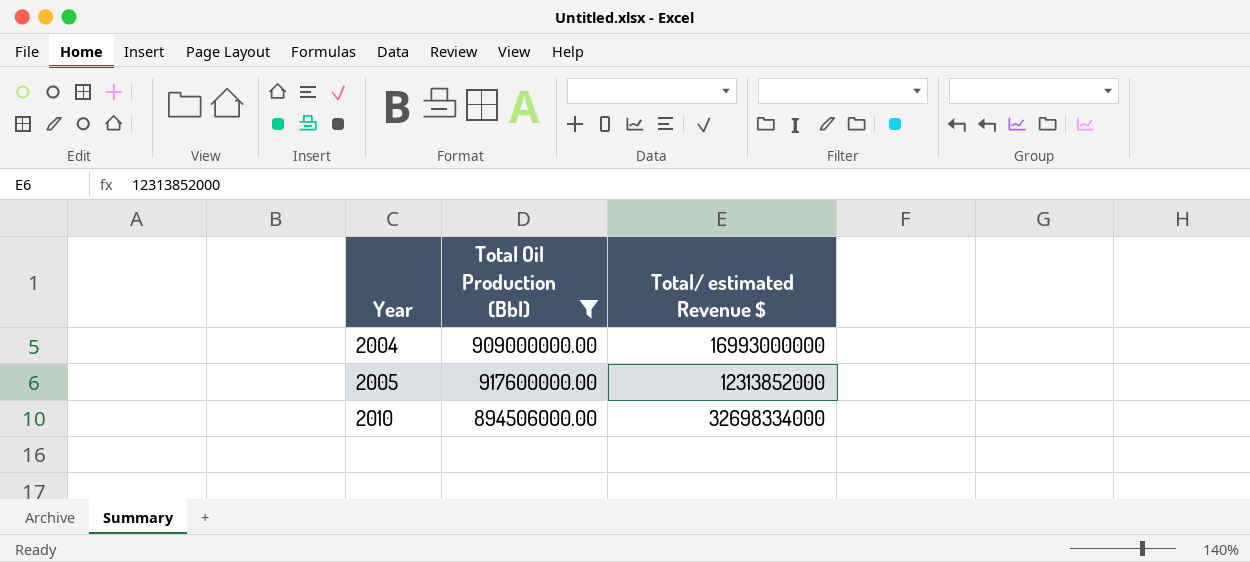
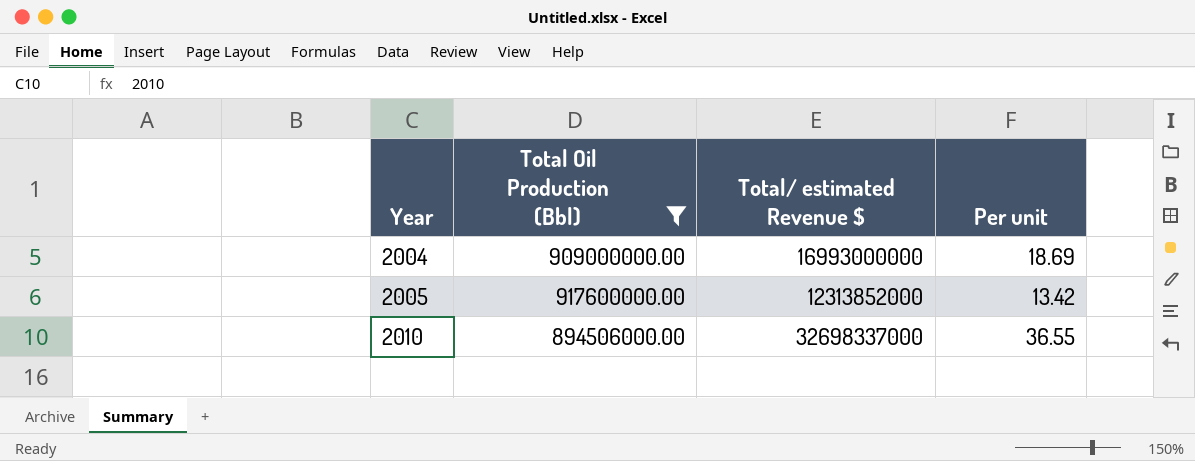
column Per unit | formula: none -> [Total/ estimated Revenue $] / [Total Oil Production (Bbl)]
2010 | Total/ estimated Revenue $: 32698334000 -> 32698337000

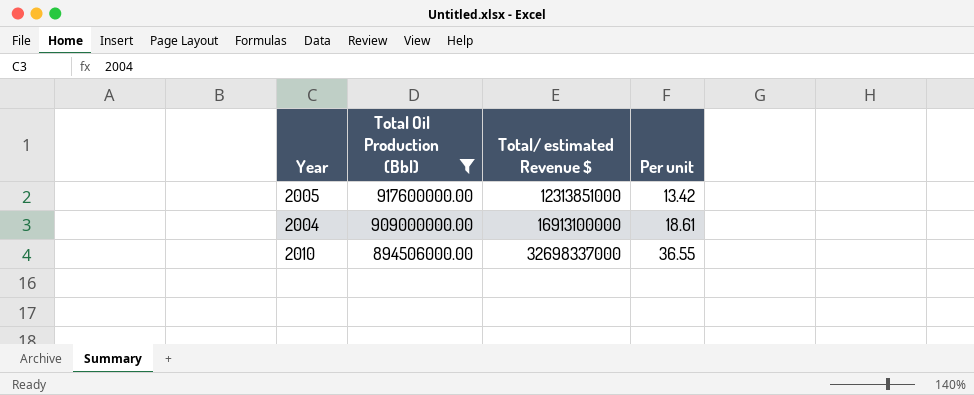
row order: Year ascending -> Total Oil Production (Bbl) descending
2005 | Total/ estimated Revenue $: 12313852000 -> 12313851000
2004 | Total/ estimated Revenue $: 16993000000 -> 16913100000
2004 | Per unit: 18.69 -> 18.61

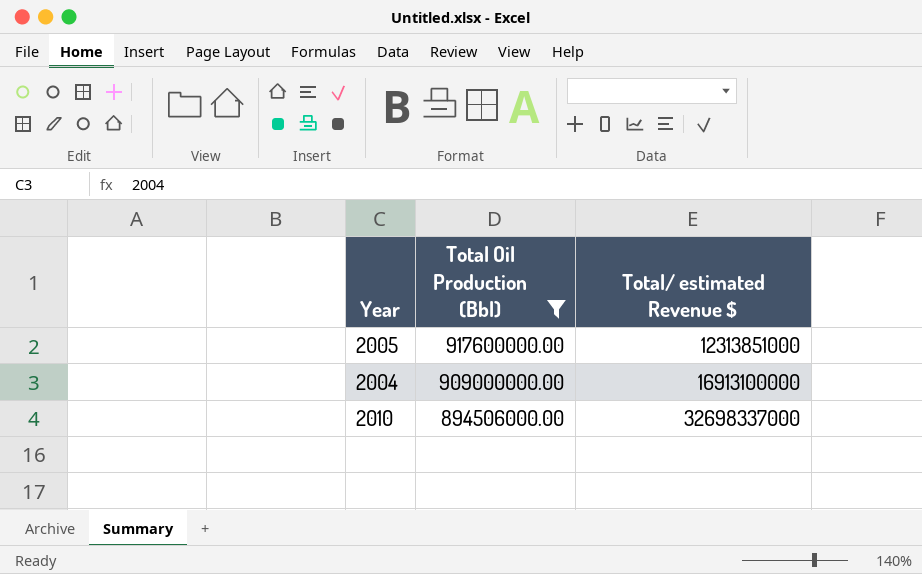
column Per unit | formula: [Total/ estimated Revenue $] / [Total Oil Production (Bbl)] -> none

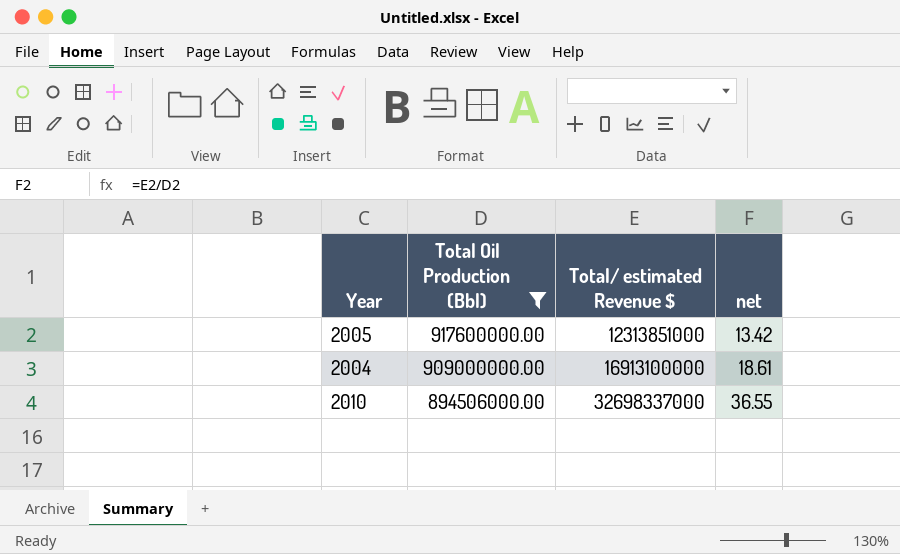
column net | formula: none -> [Total/ estimated Revenue $] / [Total Oil Production (Bbl)]

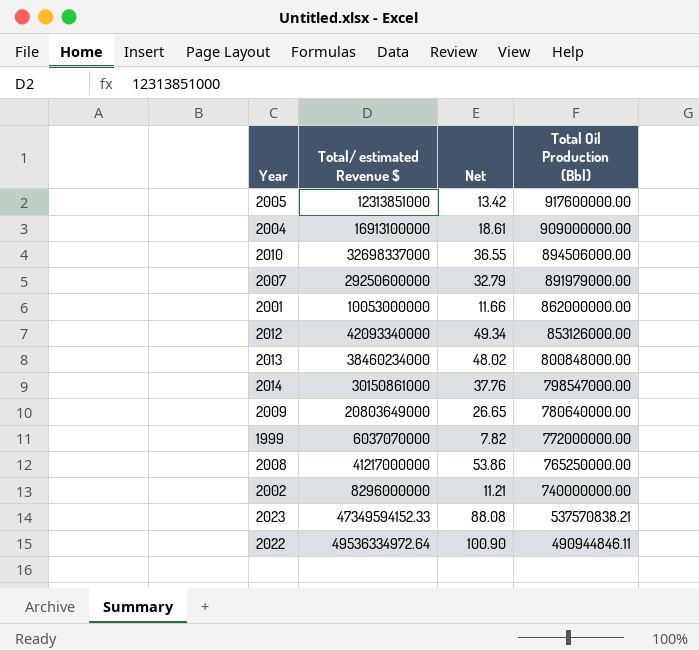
filter: Total Oil Production (Bbl) >= 894506000.00 -> none
column name: net -> Net
column Total Oil Production (Bbl) | position: 2 -> 4

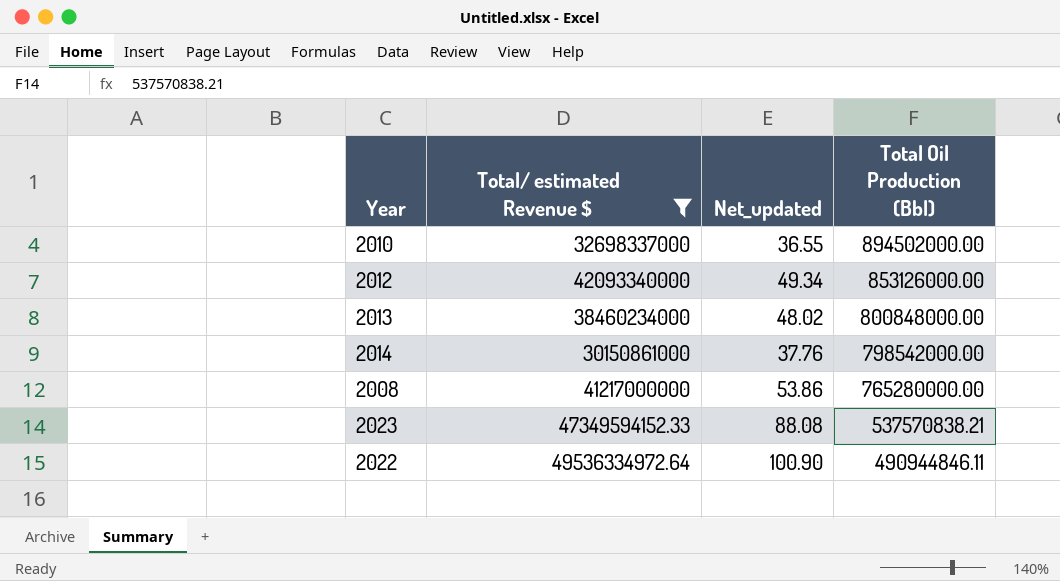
filter: none -> Total/ estimated Revenue $ >= 30150861000
column name: Net -> Net_updated
2010 | Total Oil Production (Bbl): 894506000.00 -> 894502000.00
2014 | Total Oil Production (Bbl): 798547000.00 -> 798542000.00
2008 | Total Oil Production (Bbl): 765250000.00 -> 765280000.00

